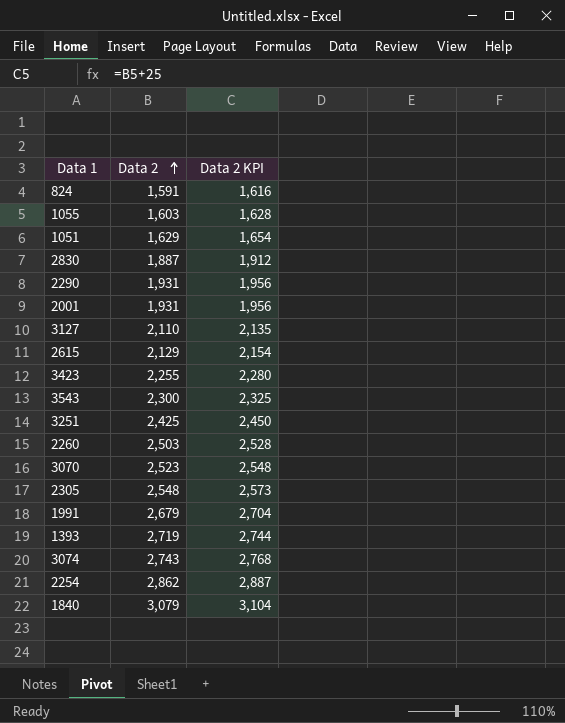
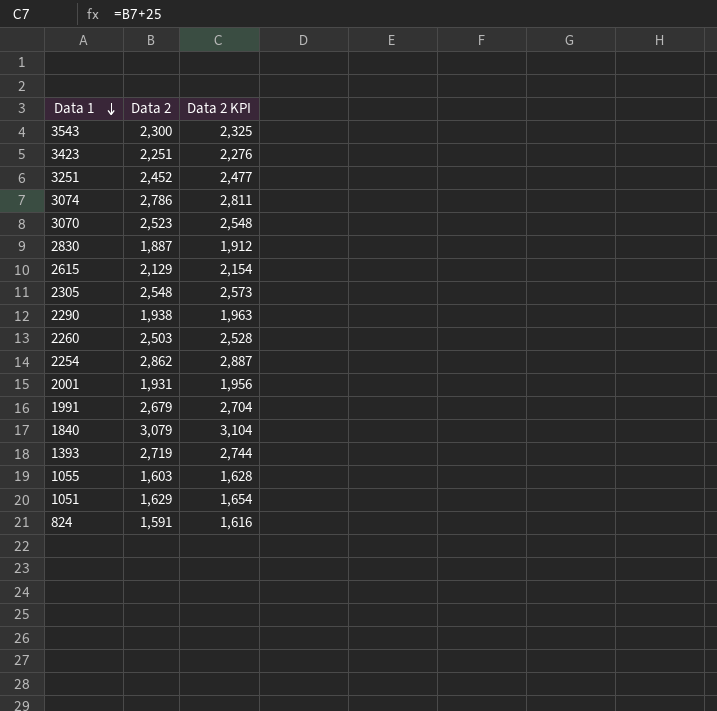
row order: Data 2 ascending -> Data 1 descending
row 3127: 2,110 | 2,135 -> none
3423 | Data 2: 2,255 -> 2,251
3423 | Data 2 KPI: 2,280 -> 2,276
3251 | Data 2: 2,425 -> 2,452
3251 | Data 2 KPI: 2,450 -> 2,477
3074 | Data 2: 2,743 -> 2,786
3074 | Data 2 KPI: 2,768 -> 2,811
2290 | Data 2: 1,931 -> 1,938
2290 | Data 2 KPI: 1,956 -> 1,963

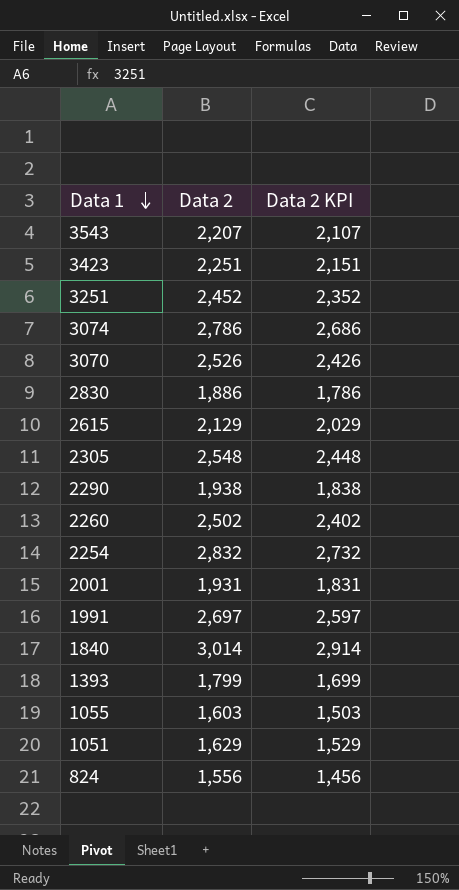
column Data 2 KPI | formula: [Data 2] + 25 -> [Data 2] - 100
3543 | Data 2: 2,300 -> 2,207
3070 | Data 2: 2,523 -> 2,526
2830 | Data 2: 1,887 -> 1,886
2260 | Data 2: 2,503 -> 2,502
2254 | Data 2: 2,862 -> 2,832
1991 | Data 2: 2,679 -> 2,697
1840 | Data 2: 3,079 -> 3,014
1393 | Data 2: 2,719 -> 1,799
824 | Data 2: 1,591 -> 1,556

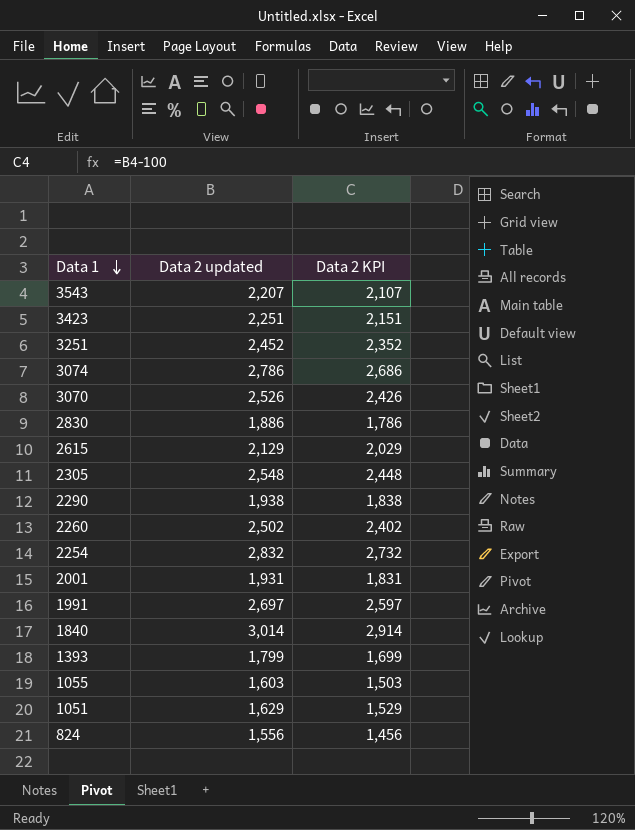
column name: Data 2 -> Data 2 updated

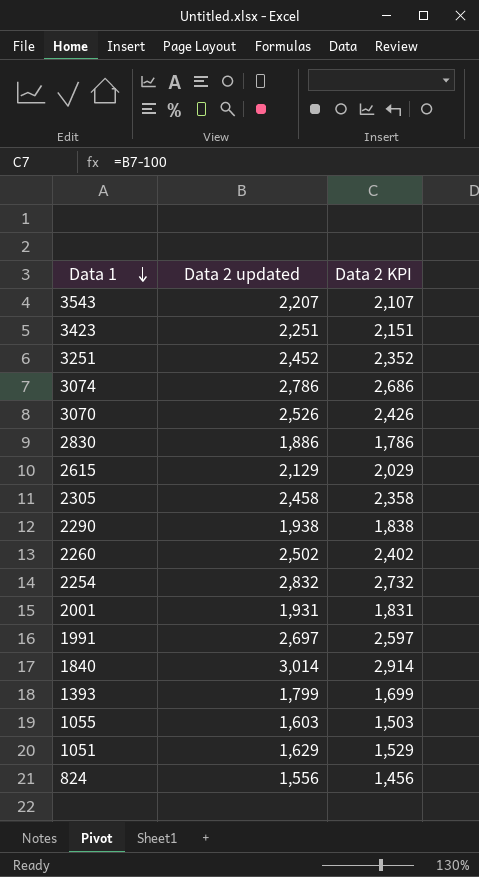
2305 | Data 2 updated: 2,548 -> 2,458
2305 | Data 2 KPI: 2,448 -> 2,358

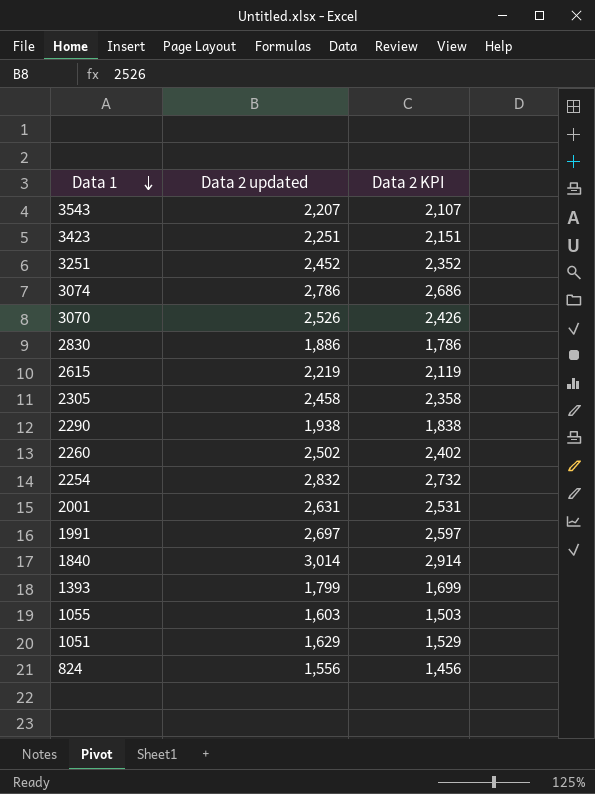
2615 | Data 2 updated: 2,129 -> 2,219
2615 | Data 2 KPI: 2,029 -> 2,119
2001 | Data 2 updated: 1,931 -> 2,631
2001 | Data 2 KPI: 1,831 -> 2,531

